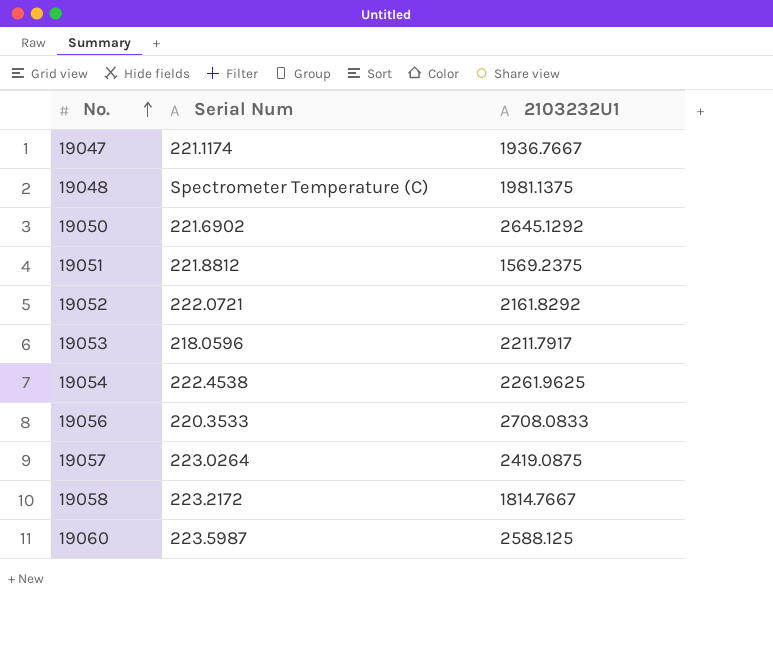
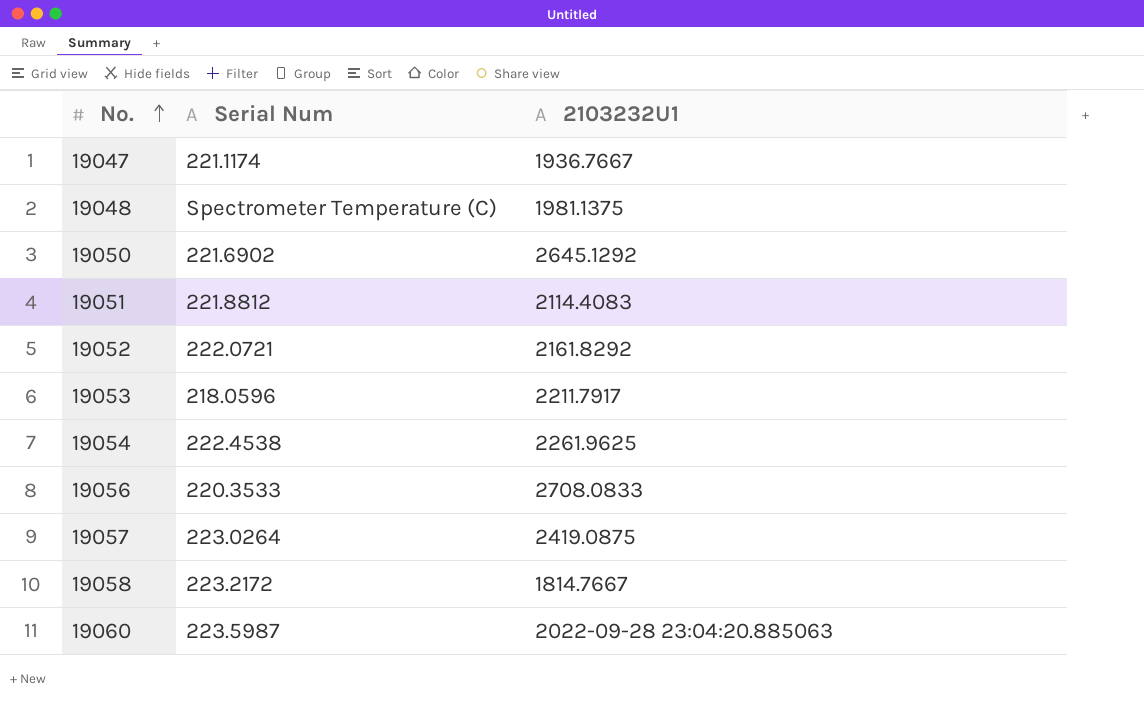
19051 | 2103232U1: 1569.2375 -> 2114.4083
19060 | 2103232U1: 2588.125 -> 2022-09-28 23:04:20.885063

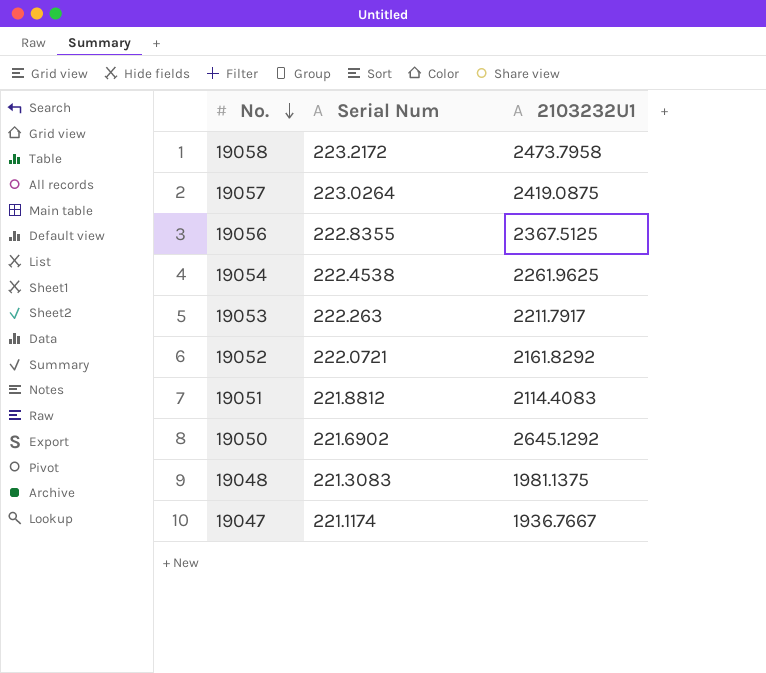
row order: No. ascending -> No. descending
row 19060: 223.5987 | 2022-09-28 23:04:20.885063 -> none
19058 | 2103232U1: 1814.7667 -> 2473.7958
19056 | Serial Num: 220.3533 -> 222.8355
19056 | 2103232U1: 2708.0833 -> 2367.5125
19053 | Serial Num: 218.0596 -> 222.263
19048 | Serial Num: Spectrometer Temperature (C) -> 221.3083

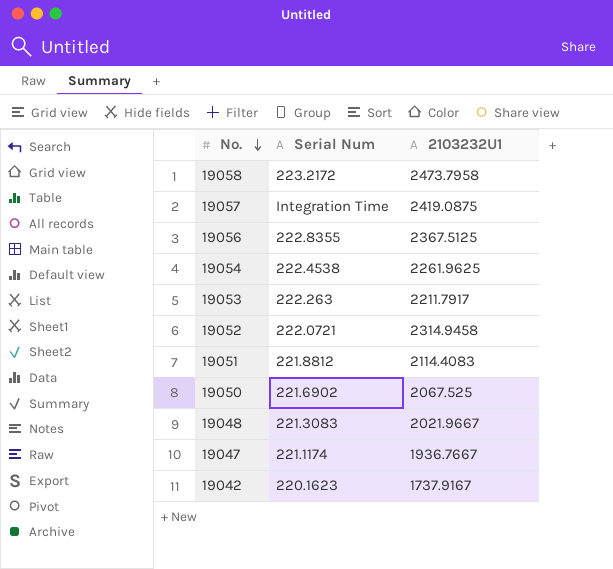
19057 | Serial Num: 223.0264 -> Integration Time
19052 | 2103232U1: 2161.8292 -> 2314.9458
19050 | 2103232U1: 2645.1292 -> 2067.525
19048 | 2103232U1: 1981.1375 -> 2021.9667
row 19042: none -> 220.1623 | 1737.9167

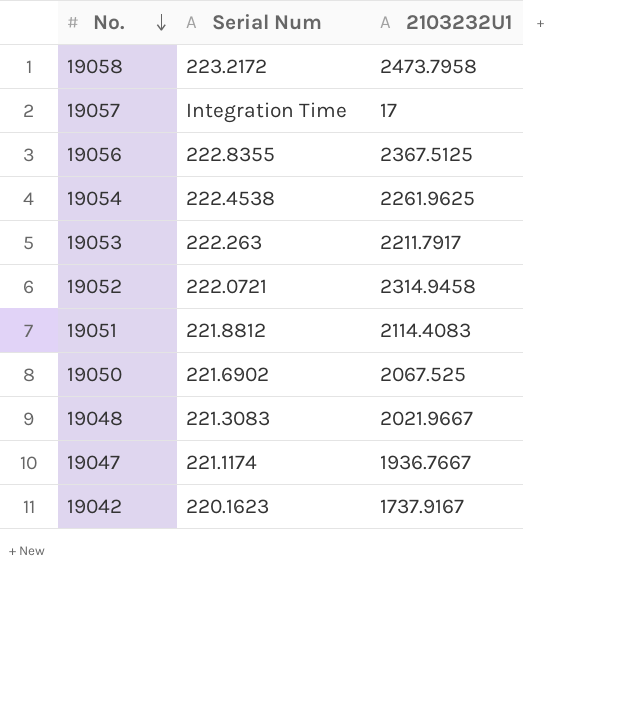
19057 | 2103232U1: 2419.0875 -> 17

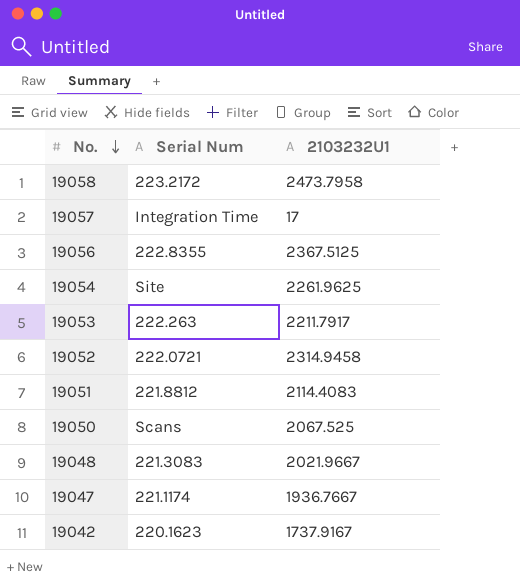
19054 | Serial Num: 222.4538 -> Site
19050 | Serial Num: 221.6902 -> Scans

